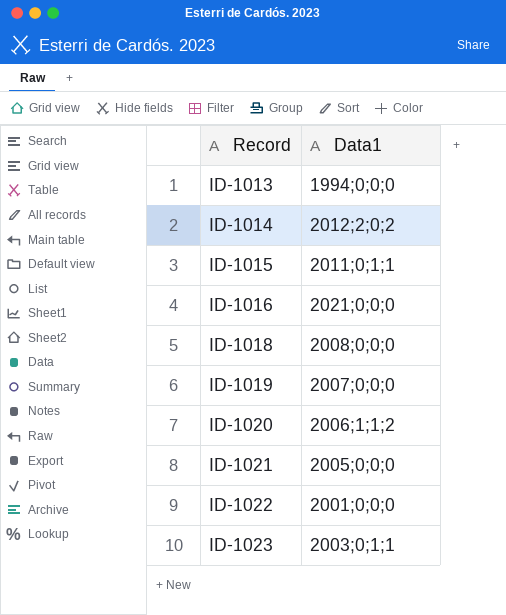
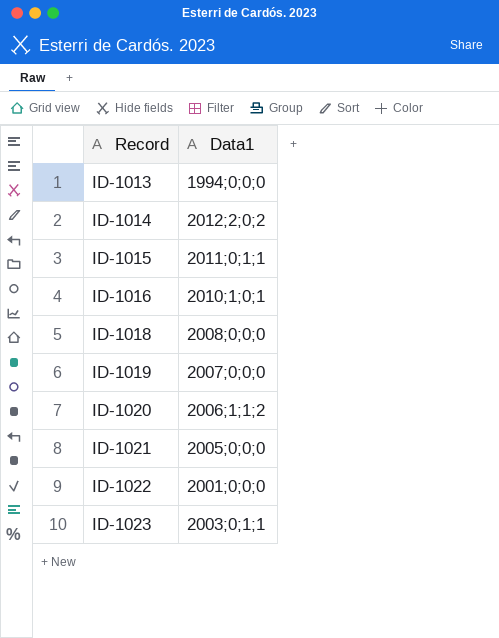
ID-1016 | Data1: 2021;0;0;0 -> 2010;1;0;1

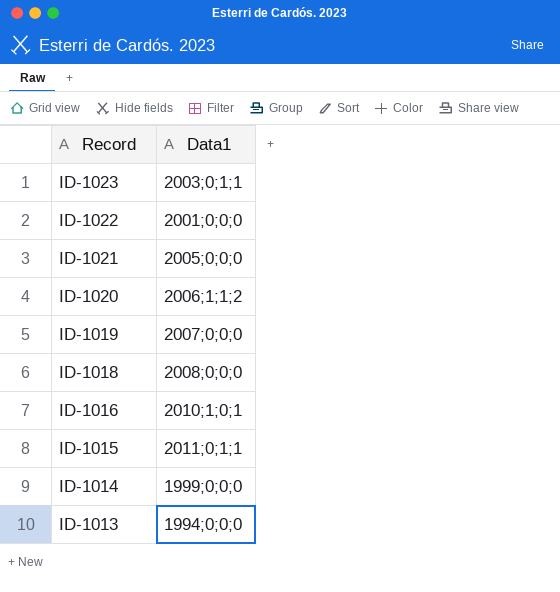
row order: Record ascending -> Record descending
ID-1014 | Data1: 2012;2;0;2 -> 1999;0;0;0

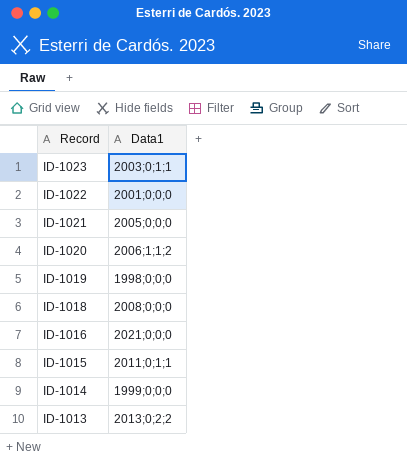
ID-1019 | Data1: 2007;0;0;0 -> 1998;0;0;0
ID-1016 | Data1: 2010;1;0;1 -> 2021;0;0;0
ID-1013 | Data1: 1994;0;0;0 -> 2013;0;2;2

